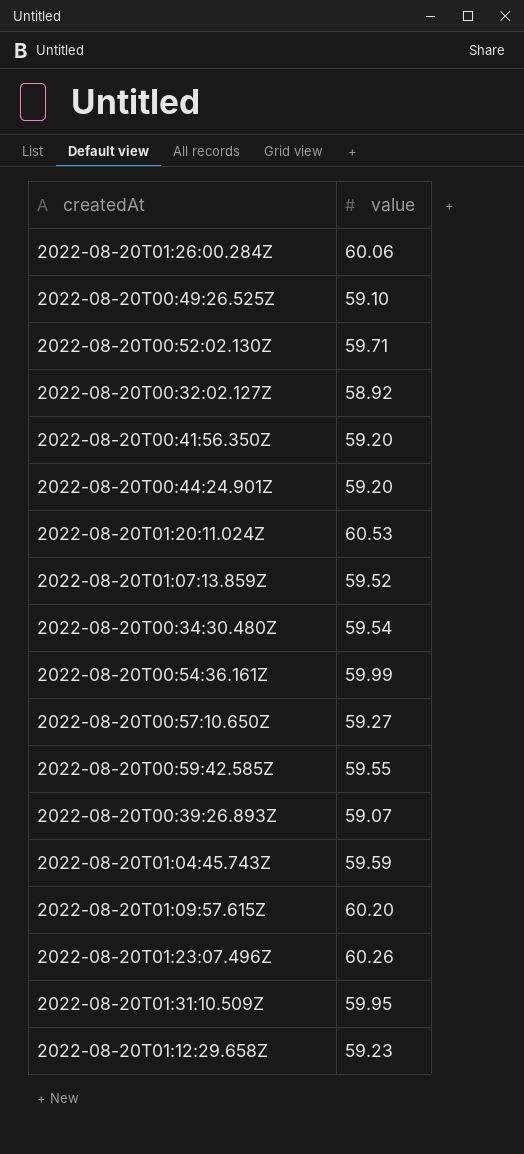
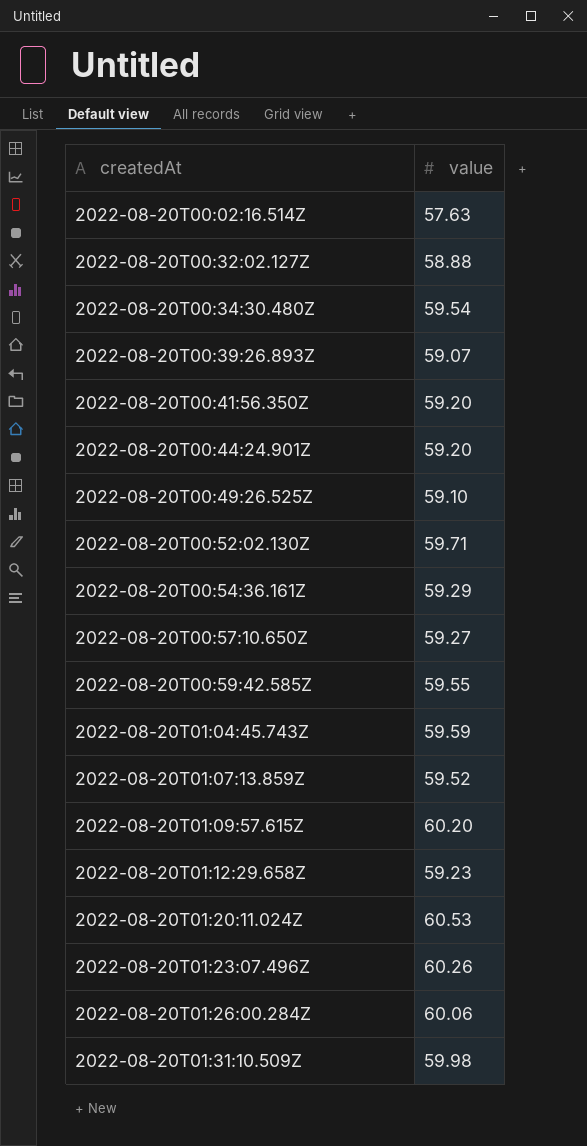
row order: none -> createdAt ascending
row 2022-08-20T00:02:16.514Z: none -> 57.63
2022-08-20T00:32:02.127Z | value: 58.92 -> 58.88
2022-08-20T00:54:36.161Z | value: 59.99 -> 59.29
2022-08-20T01:31:10.509Z | value: 59.95 -> 59.98

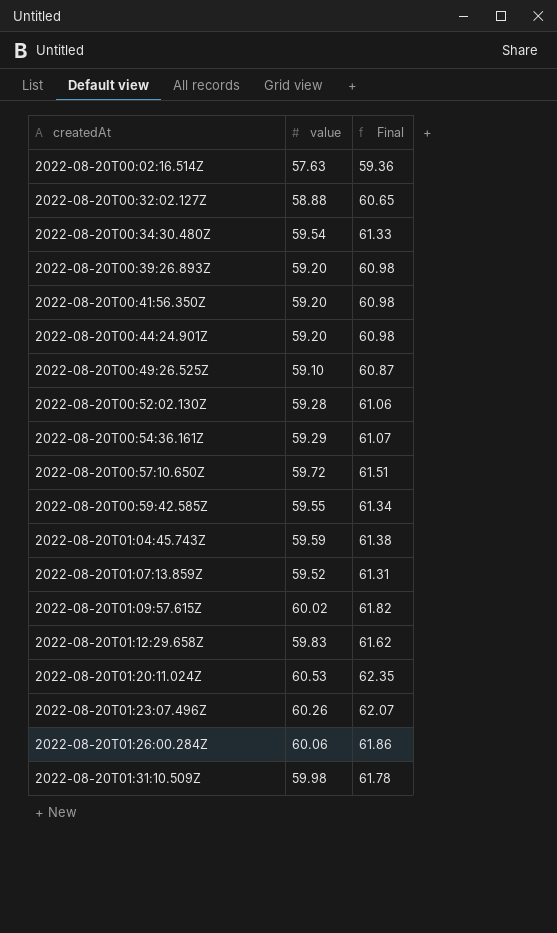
column Final | formula: none -> [value] * 1.03
2022-08-20T00:39:26.893Z | value: 59.07 -> 59.20
2022-08-20T00:52:02.130Z | value: 59.71 -> 59.28
2022-08-20T00:57:10.650Z | value: 59.27 -> 59.72
2022-08-20T01:09:57.615Z | value: 60.20 -> 60.02
2022-08-20T01:12:29.658Z | value: 59.23 -> 59.83

